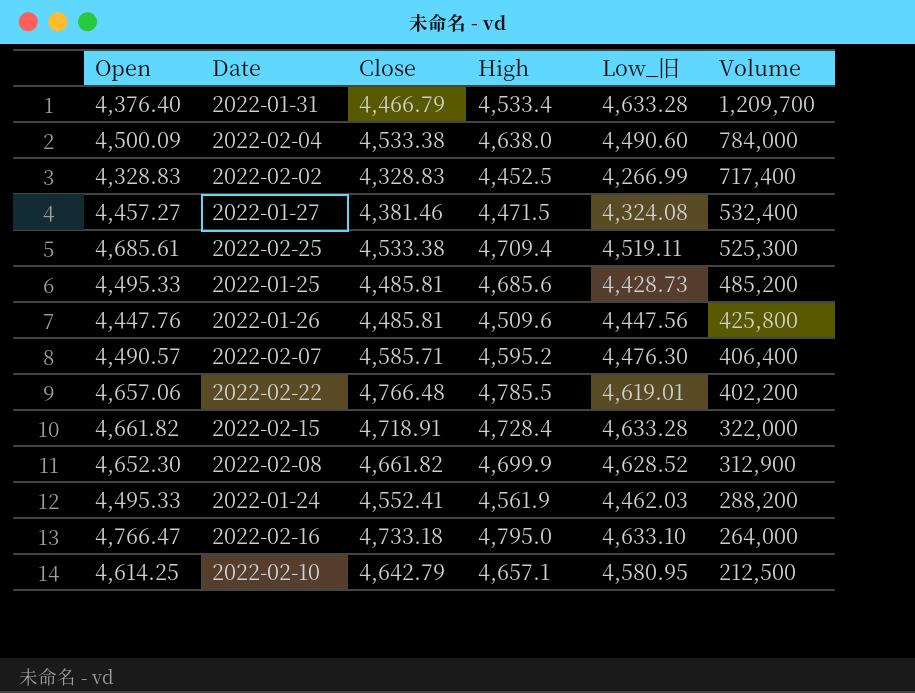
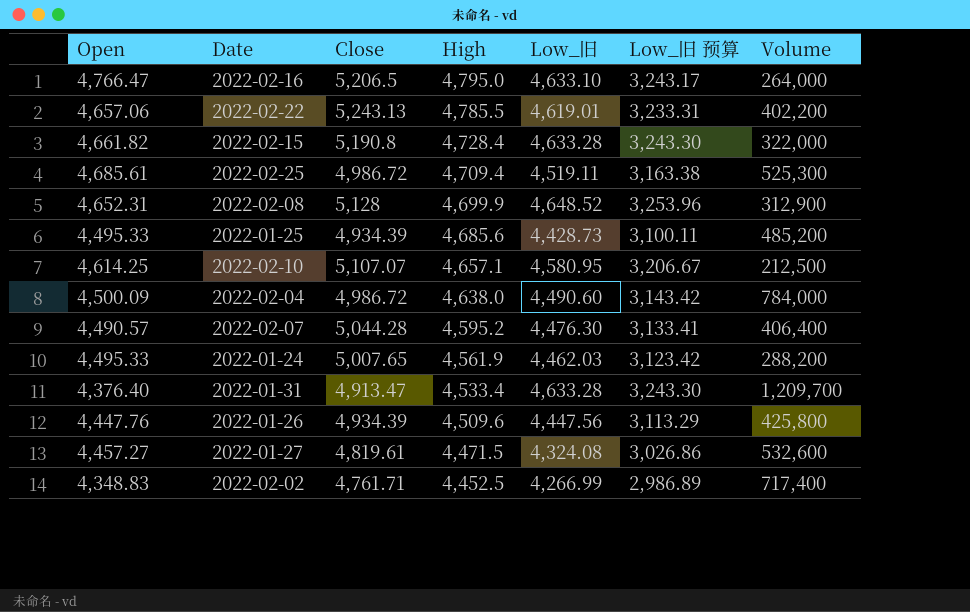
row order: Volume descending -> High descending
column Low_旧 预算 | formula: none -> [Low_旧] * 0.7
2022-02-16 | Close: 4,733.18 -> 5,206.5
2022-02-22 | Close: 4,766.48 -> 5,243.13
2022-02-15 | Close: 4,718.91 -> 5,190.8
2022-02-25 | Close: 4,533.38 -> 4,986.72
2022-02-08 | Open: 4,652.30 -> 4,652.31
2022-02-08 | Close: 4,661.82 -> 5,128
2022-02-08 | Low_旧: 4,628.52 -> 4,648.52
2022-01-25 | Close: 4,485.81 -> 4,934.39
2022-02-10 | Close: 4,642.79 -> 5,107.07
2022-02-04 | Close: 4,533.38 -> 4,986.72
2022-02-07 | Close: 4,585.71 -> 5,044.28
2022-01-24 | Close: 4,552.41 -> 5,007.65
2022-01-31 | Close: 4,466.79 -> 4,913.47
2022-01-26 | Close: 4,485.81 -> 4,934.39
2022-01-27 | Close: 4,381.46 -> 4,819.61
2022-01-27 | Volume: 532,400 -> 532,600
2022-02-02 | Open: 4,328.83 -> 4,348.83
2022-02-02 | Close: 4,328.83 -> 4,761.71

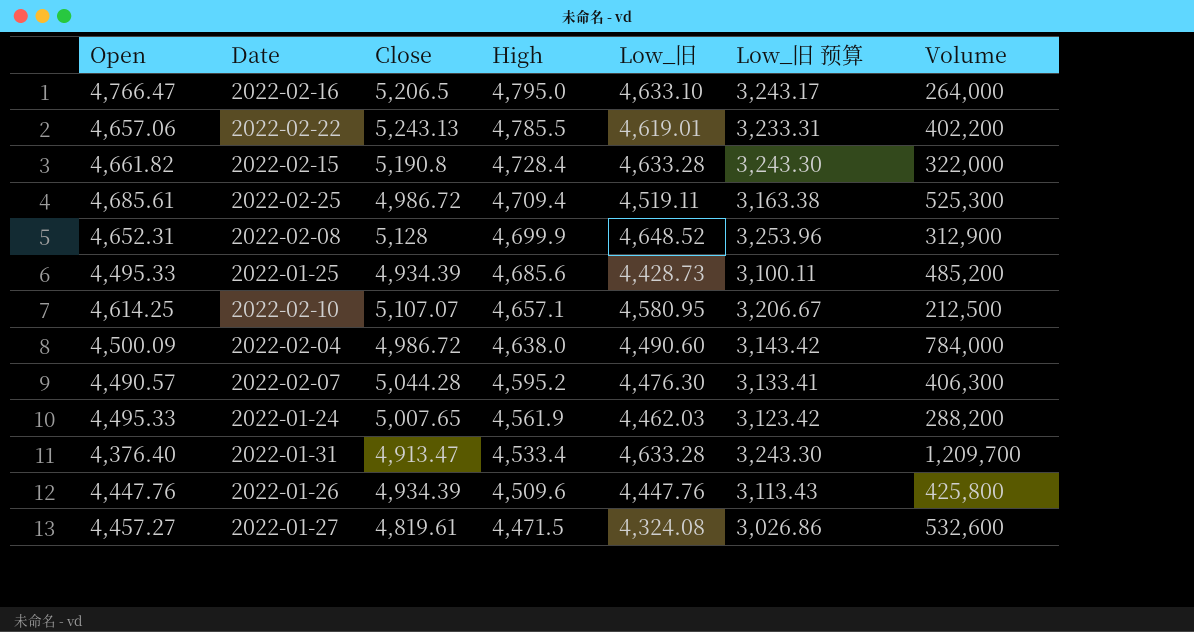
row 2022-02-02: 4,348.83 | 4,761.71 | 4,452.5 | 4,266.99 | 2,986.89 | 717,400 -> none
2022-02-07 | Volume: 406,400 -> 406,300
2022-01-26 | Low_旧: 4,447.56 -> 4,447.76
2022-01-26 | Low_旧 预算: 3,113.29 -> 3,113.43

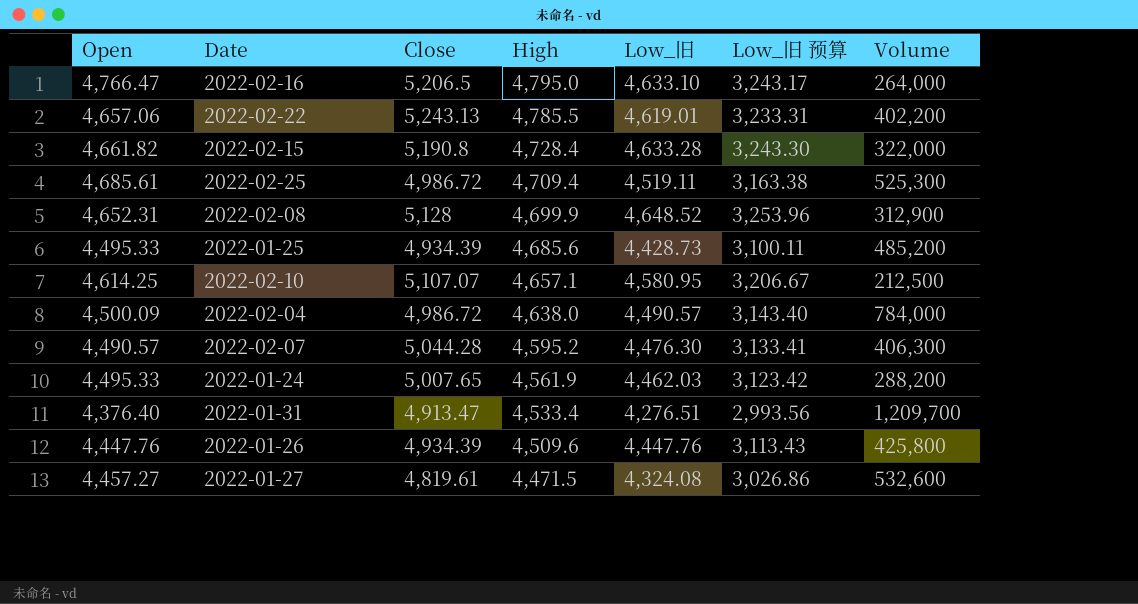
2022-02-04 | Low_旧: 4,490.60 -> 4,490.57
2022-02-04 | Low_旧 预算: 3,143.42 -> 3,143.40
2022-01-31 | Low_旧: 4,633.28 -> 4,276.51
2022-01-31 | Low_旧 预算: 3,243.30 -> 2,993.56

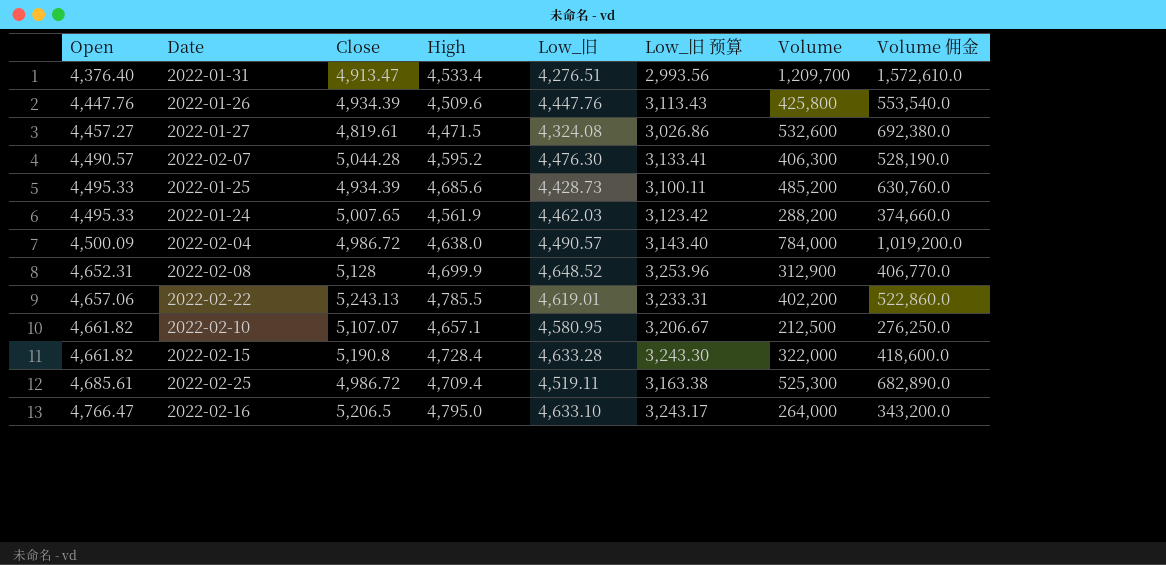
row order: High descending -> Open ascending
column Volume 佣金 | formula: none -> [Volume] * 1.3
2022-02-10 | Open: 4,614.25 -> 4,661.82

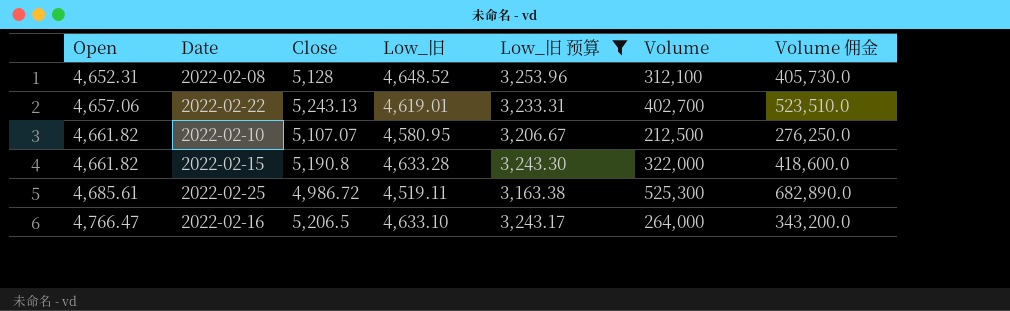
filter: none -> Low_旧 预算 >= 3,163.38
column High | position: 4 -> none
2022-02-08 | Volume: 312,900 -> 312,100
2022-02-08 | Volume 佣金: 406,770.0 -> 405,730.0
2022-02-22 | Volume: 402,200 -> 402,700
2022-02-22 | Volume 佣金: 522,860.0 -> 523,510.0

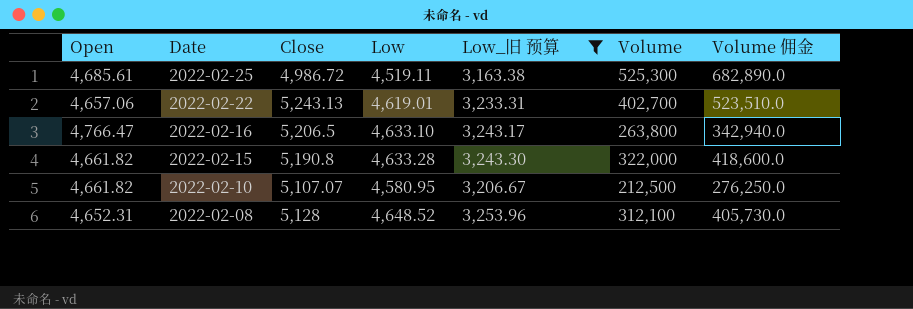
row order: Open ascending -> Date descending
column name: Low_旧 -> Low
2022-02-16 | Volume: 264,000 -> 263,800
2022-02-16 | Volume 佣金: 343,200.0 -> 342,940.0

